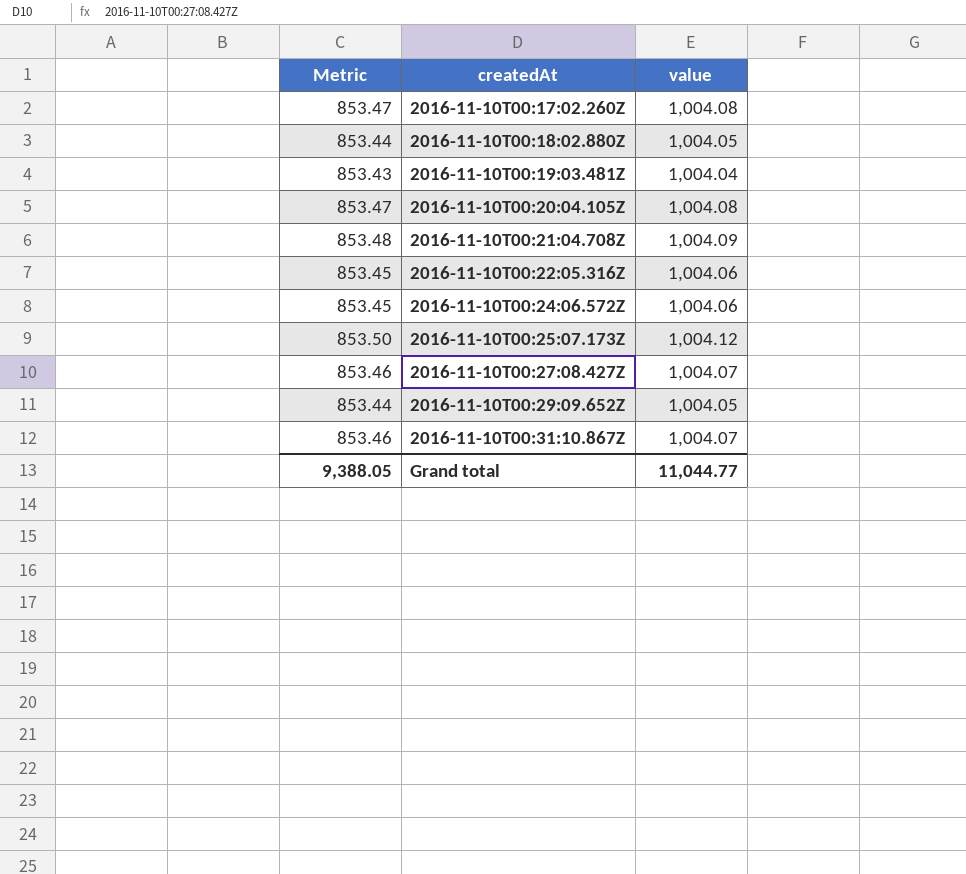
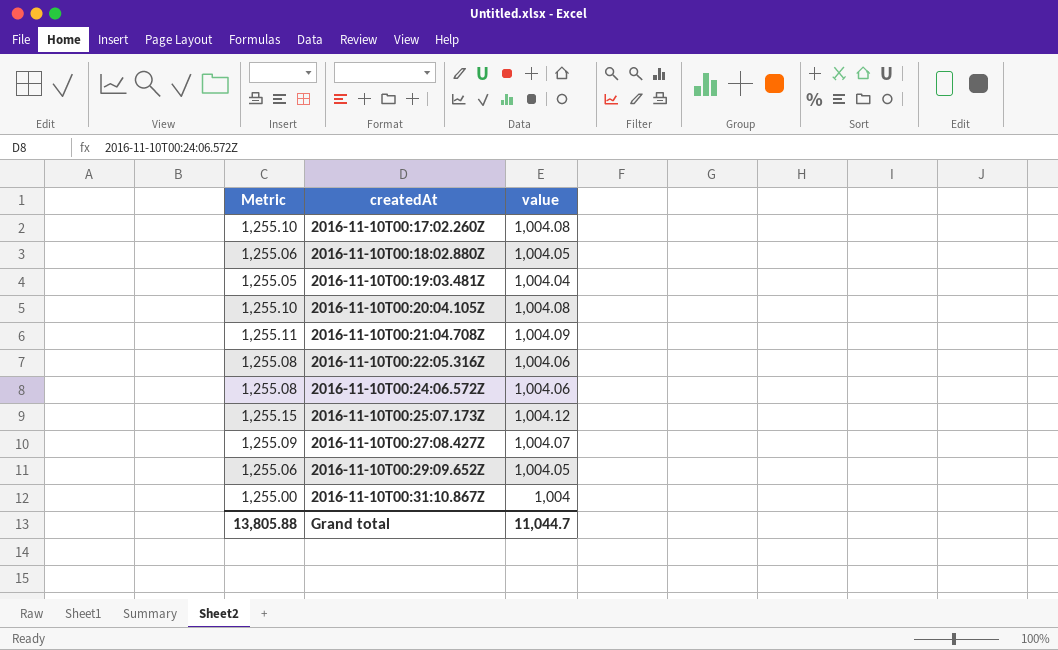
column Metric | formula: [value] * 0.85 -> [value] * 1.25
2016-11-10T00:31:10.867Z | value: 1,004.07 -> 1,004
Grand total | Metric: 9,388.05 -> 13,805.88
Grand total | value: 11,044.77 -> 11,044.7

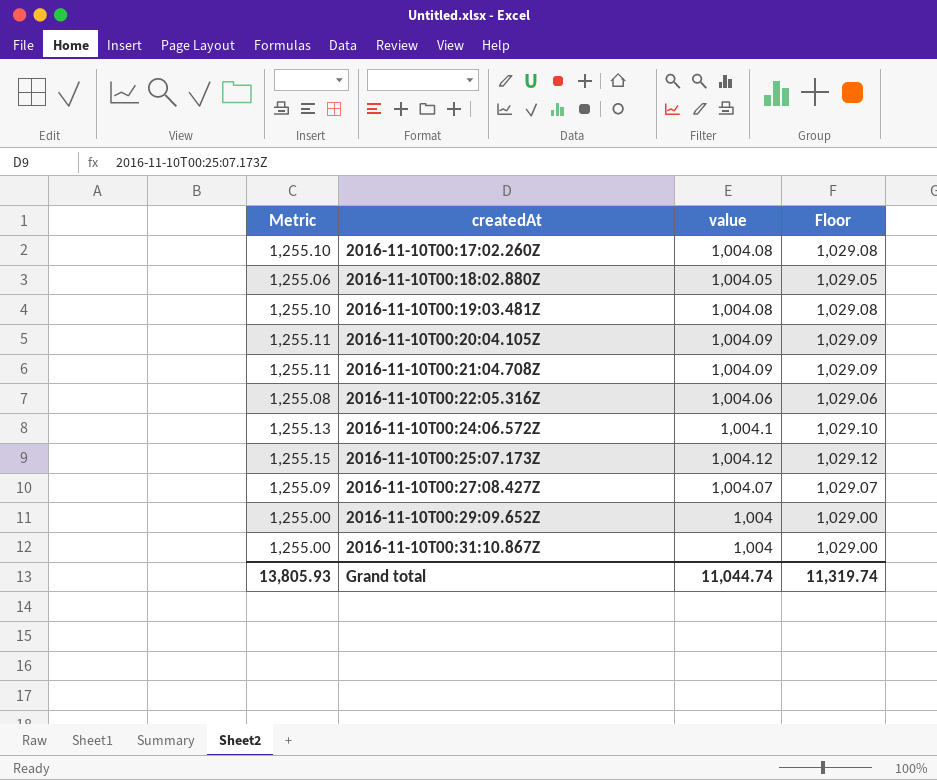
column Floor | formula: none -> [value] + 25
2016-11-10T00:19:03.481Z | Metric: 1,255.05 -> 1,255.10
2016-11-10T00:19:03.481Z | value: 1,004.04 -> 1,004.08
2016-11-10T00:20:04.105Z | Metric: 1,255.10 -> 1,255.11
2016-11-10T00:20:04.105Z | value: 1,004.08 -> 1,004.09
2016-11-10T00:24:06.572Z | Metric: 1,255.08 -> 1,255.13
2016-11-10T00:24:06.572Z | value: 1,004.06 -> 1,004.1
2016-11-10T00:29:09.652Z | Metric: 1,255.06 -> 1,255.00
2016-11-10T00:29:09.652Z | value: 1,004.05 -> 1,004
Grand total | Metric: 13,805.88 -> 13,805.93
Grand total | value: 11,044.7 -> 11,044.74

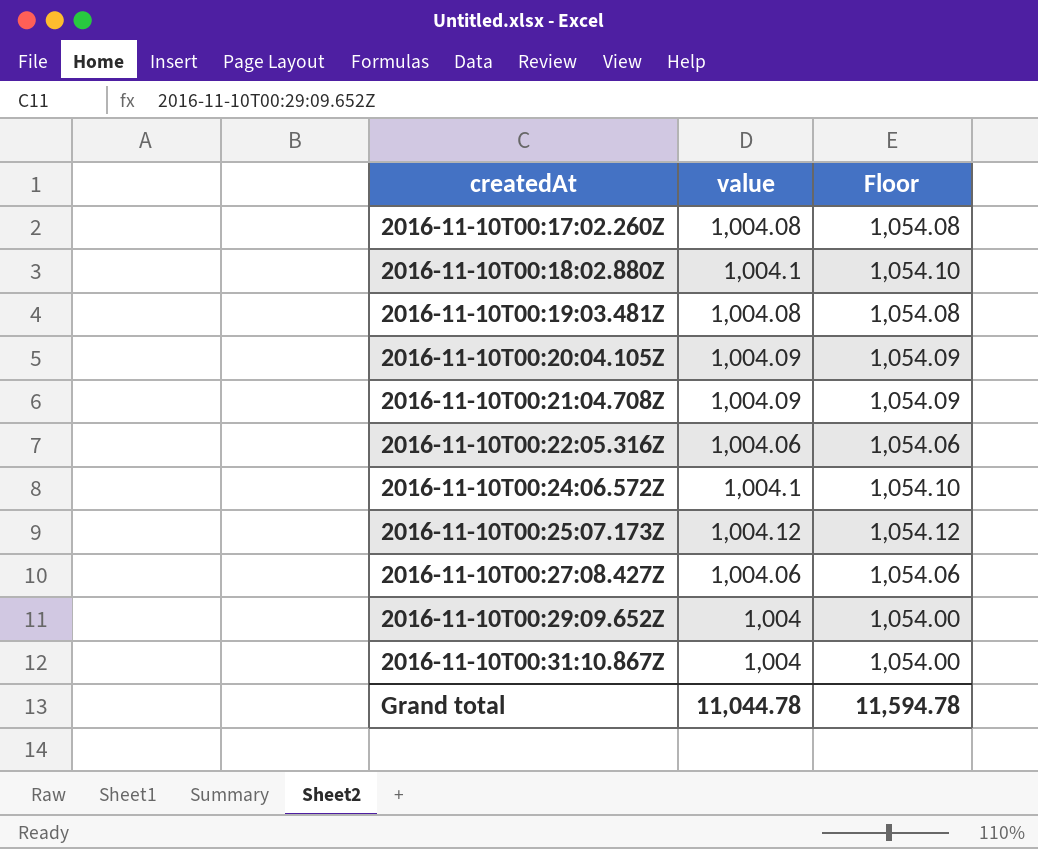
column Metric | formula: [value] * 1.25 -> none
column Floor | formula: [value] + 25 -> [value] + 50
2016-11-10T00:18:02.880Z | value: 1,004.05 -> 1,004.1
2016-11-10T00:27:08.427Z | value: 1,004.07 -> 1,004.06
Grand total | value: 11,044.74 -> 11,044.78
Grand total | Floor: 11,319.74 -> 11,594.78

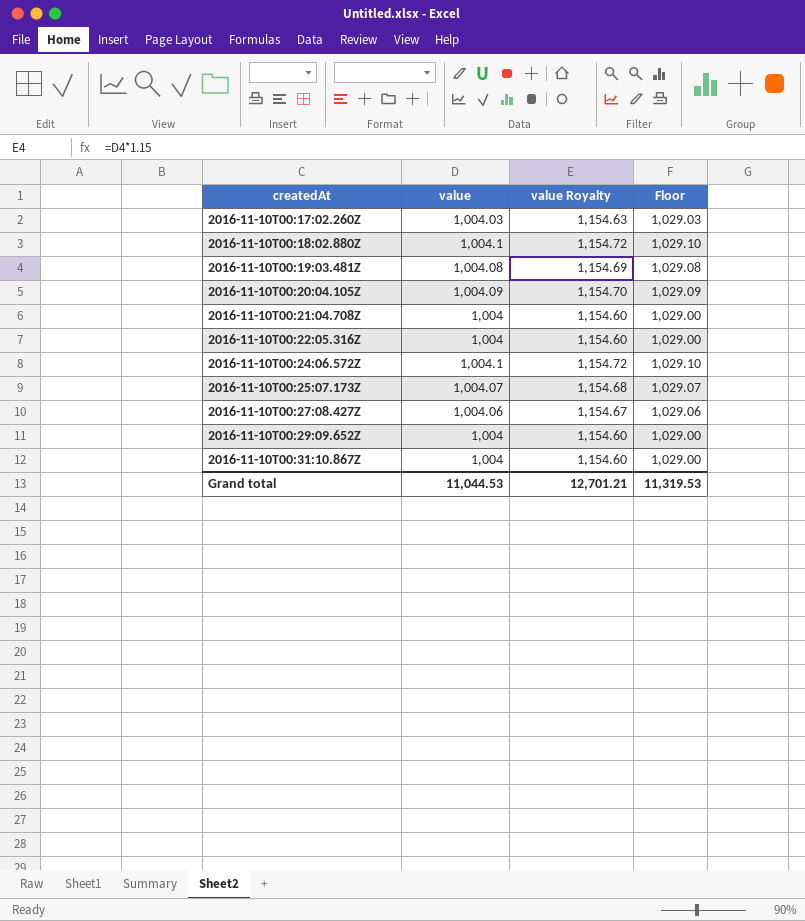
column value Royalty | formula: none -> [value] * 1.15
column Floor | formula: [value] + 50 -> [value] + 25
2016-11-10T00:17:02.260Z | value: 1,004.08 -> 1,004.03
2016-11-10T00:21:04.708Z | value: 1,004.09 -> 1,004
2016-11-10T00:22:05.316Z | value: 1,004.06 -> 1,004
2016-11-10T00:25:07.173Z | value: 1,004.12 -> 1,004.07
Grand total | value: 11,044.78 -> 11,044.53
Grand total | Floor: 11,594.78 -> 11,319.53

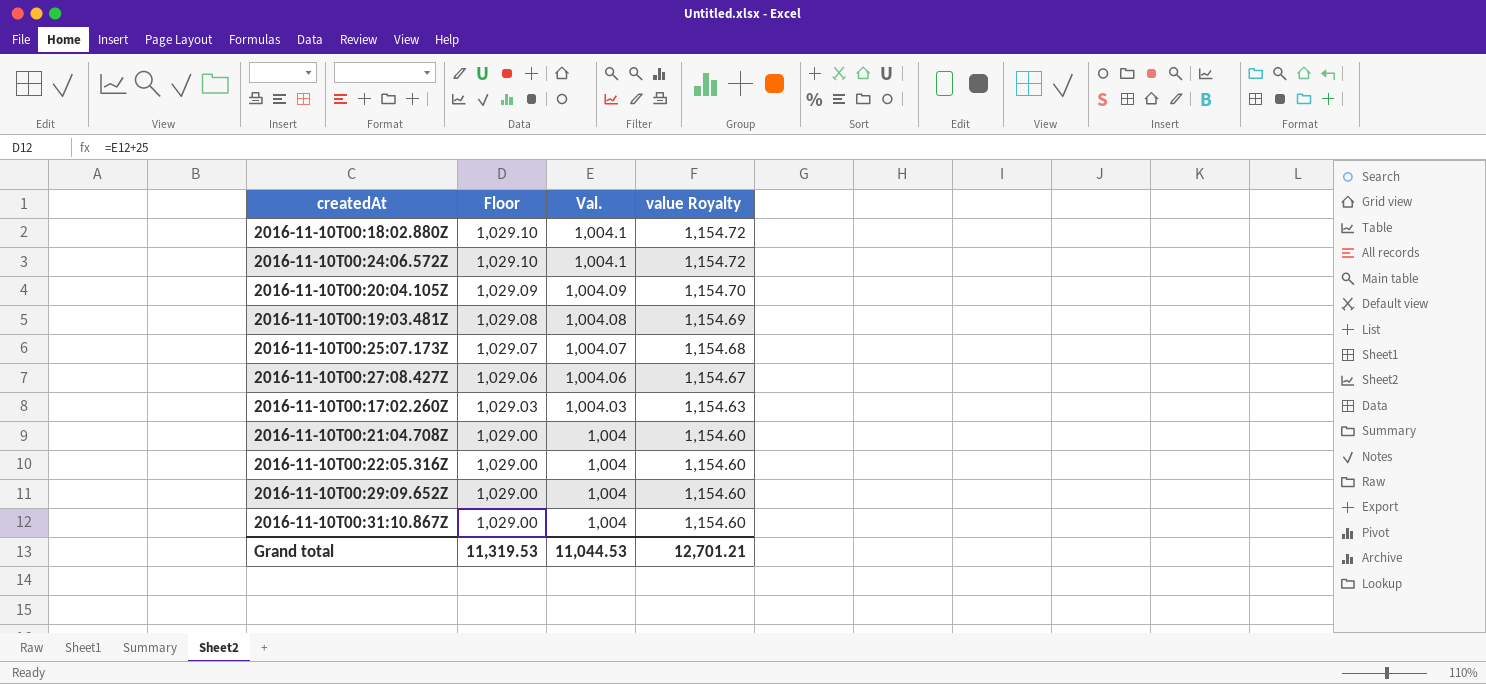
row order: createdAt ascending -> Floor descending
column Floor | position: 4 -> 2
column name: value -> Val.

